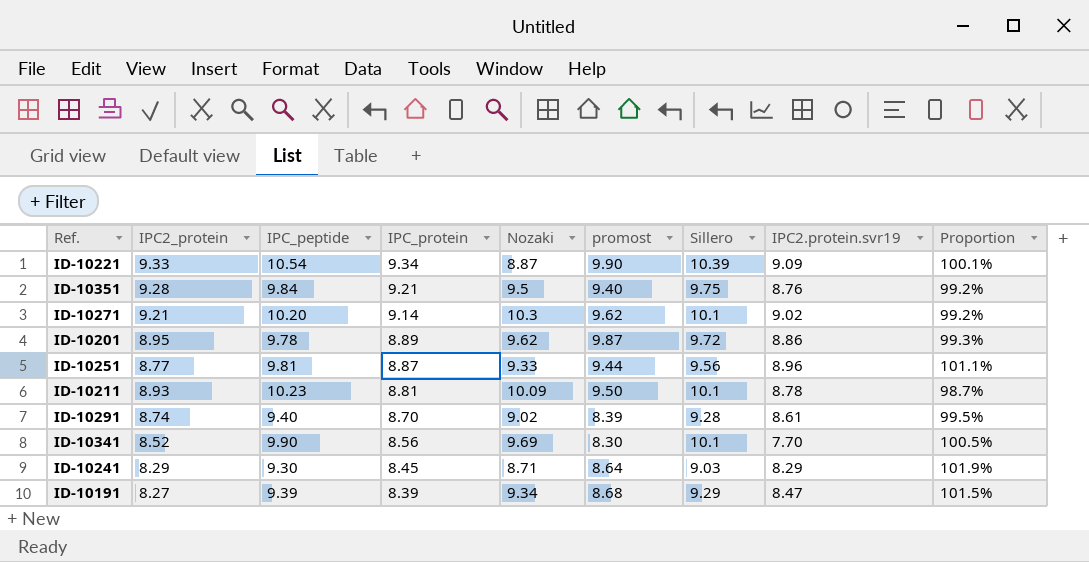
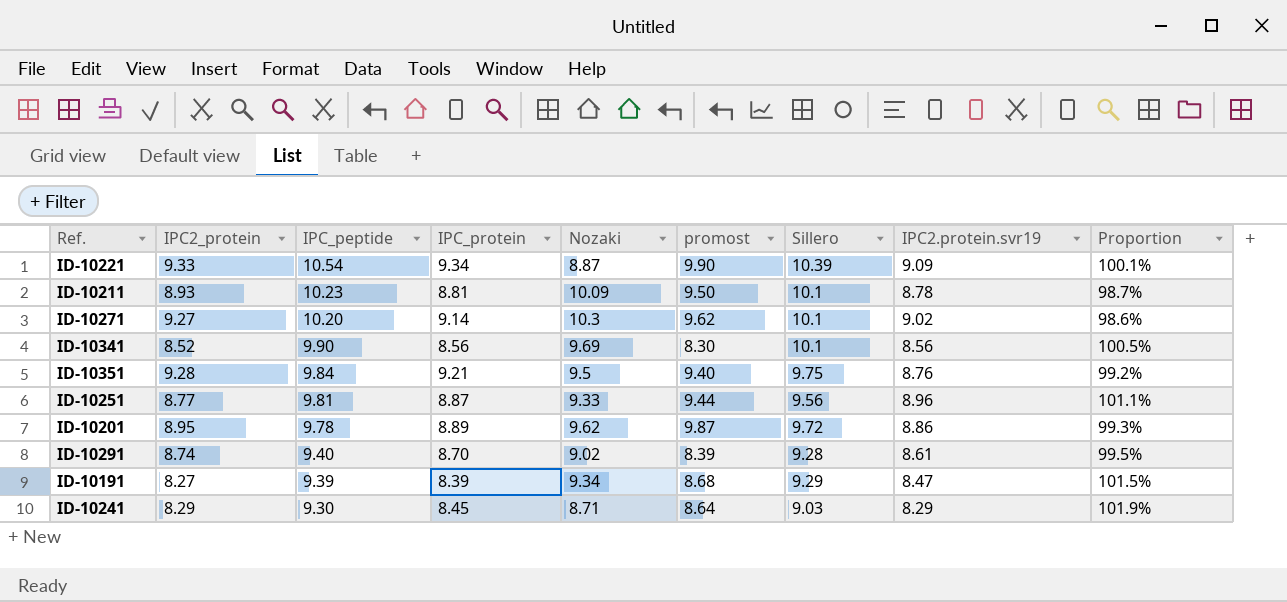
row order: IPC_protein descending -> IPC_peptide descending
ID-10271 | IPC2_protein: 9.21 -> 9.27
ID-10271 | Proportion: 99.2% -> 98.6%
ID-10341 | IPC2.protein.svr19: 7.70 -> 8.56

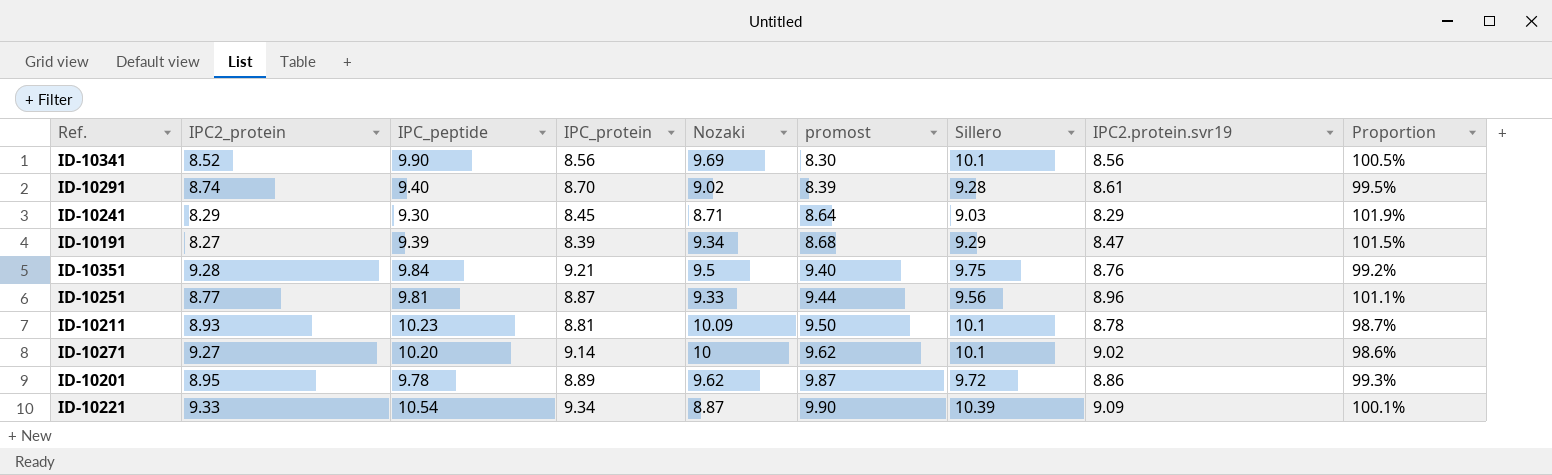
row order: IPC_peptide descending -> promost ascending
ID-10271 | Nozaki: 10.3 -> 10

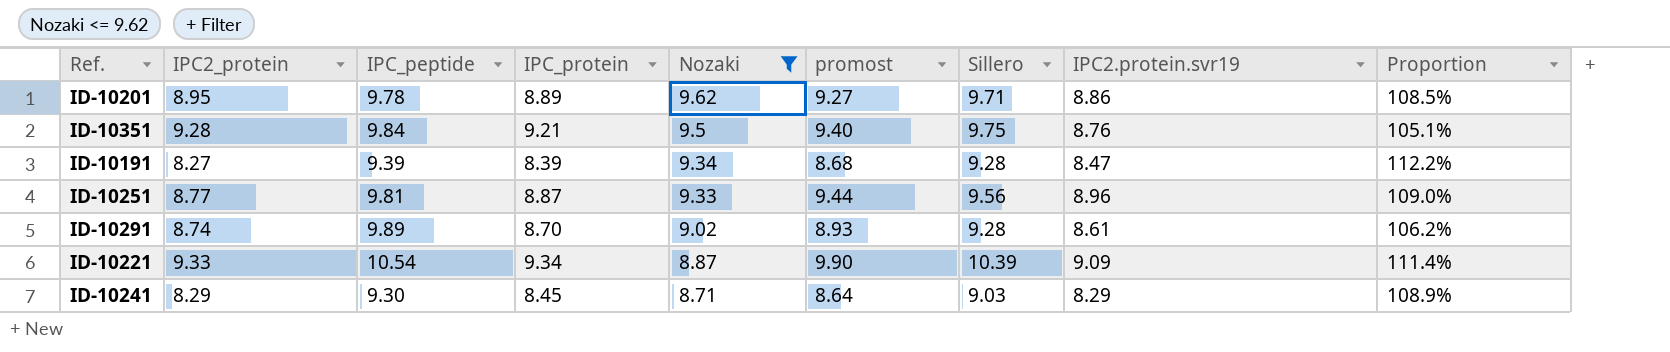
filter: none -> Nozaki <= 9.62
row order: promost ascending -> Nozaki descending
column Proportion | formula: [IPC_protein] / [IPC2_protein] -> [Sillero] / [IPC2_protein]
ID-10201 | promost: 9.87 -> 9.27
ID-10201 | Sillero: 9.72 -> 9.71
ID-10191 | Sillero: 9.29 -> 9.28
ID-10291 | IPC_peptide: 9.40 -> 9.89
ID-10291 | promost: 8.39 -> 8.93

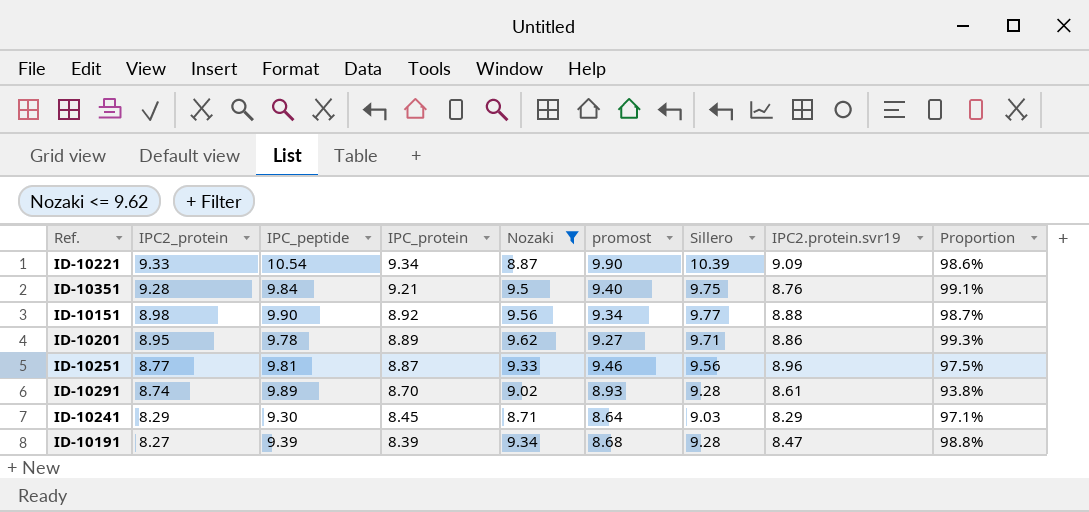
row order: Nozaki descending -> IPC2_protein descending
column Proportion | formula: [Sillero] / [IPC2_protein] -> [Sillero] / [IPC_peptide]
row ID-10151: none -> 8.98 | 9.90 | 8.92 | 9.56 | 9.34 | 9.77 | 8.88 | 98.7%
ID-10251 | promost: 9.44 -> 9.46

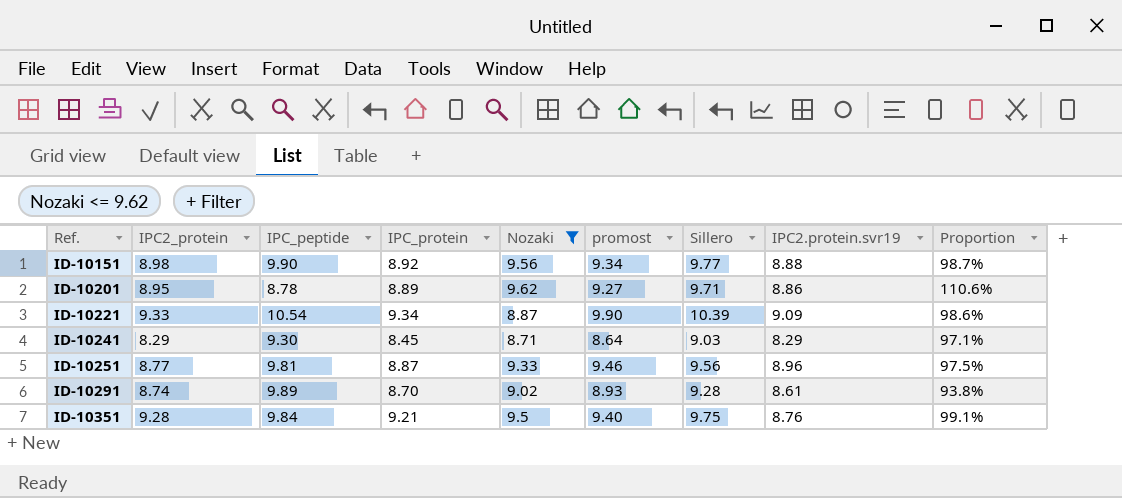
row order: IPC2_protein descending -> Ref. ascending
row ID-10191: 8.27 | 9.39 | 8.39 | 9.34 | 8.68 | 9.28 | 8.47 | 98.8% -> none
ID-10201 | IPC_peptide: 9.78 -> 8.78
ID-10201 | Proportion: 99.3% -> 110.6%

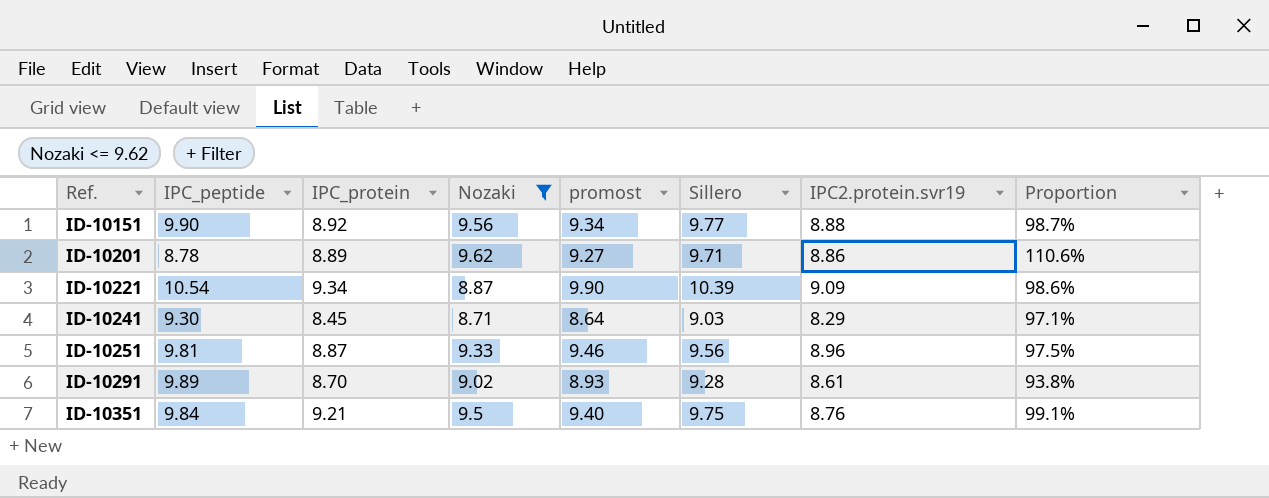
column IPC2_protein | position: 2 -> none

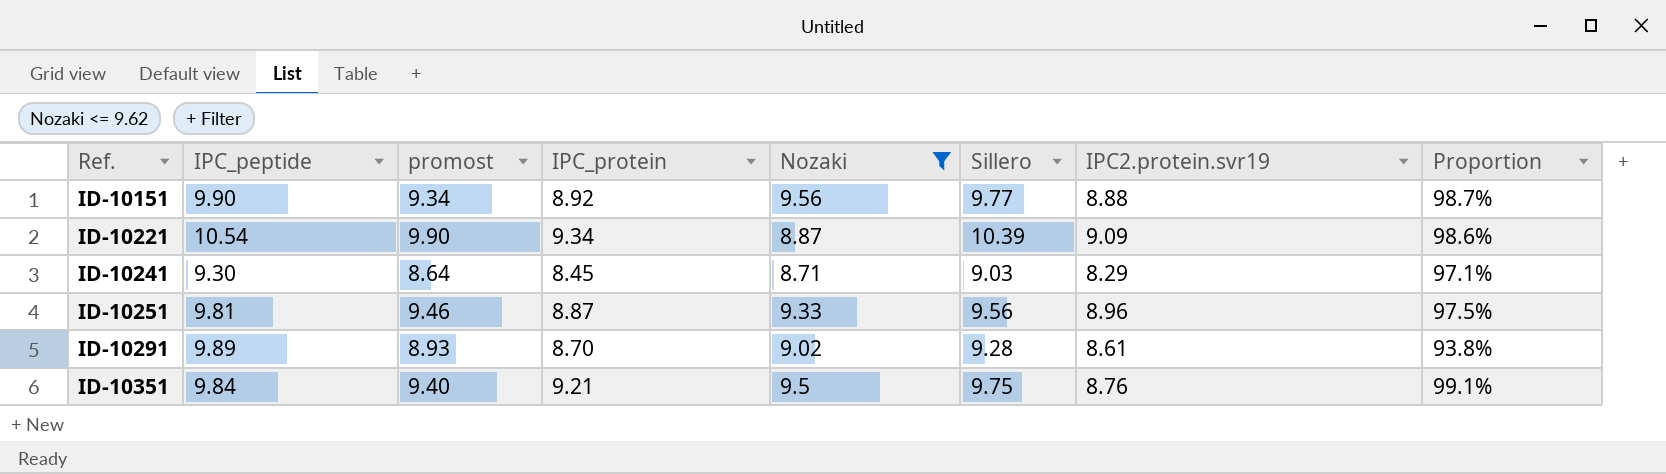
column promost | position: 5 -> 3
row ID-10201: 8.78 | 8.89 | 9.62 | 9.27 | 9.71 | 8.86 | 110.6% -> none

